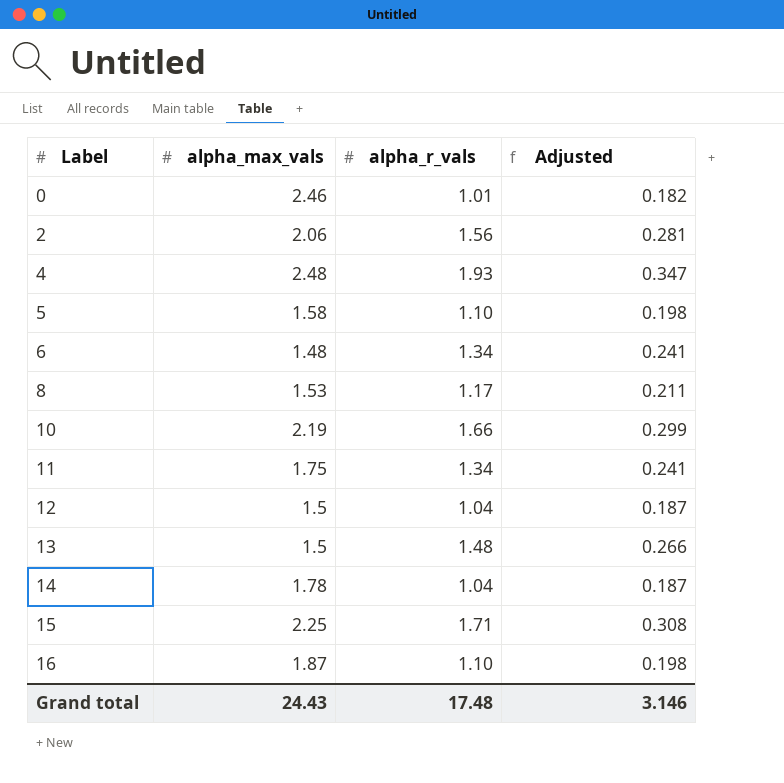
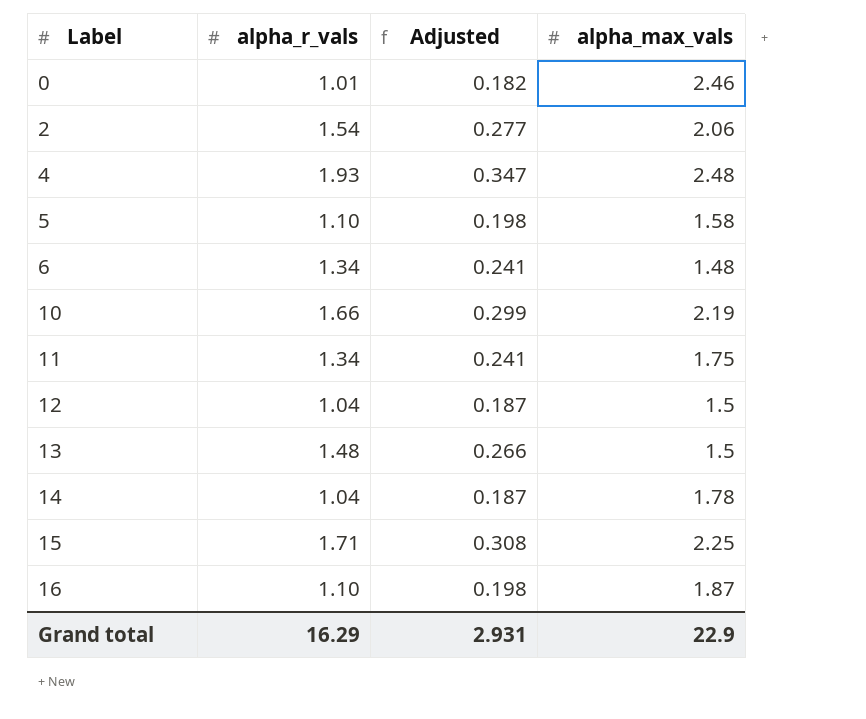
column alpha_max_vals | position: 2 -> 4
row 8: 1.53 | 1.17 | 0.211 -> none
2 | alpha_r_vals: 1.56 -> 1.54
2 | Adjusted: 0.281 -> 0.277
Grand total | alpha_r_vals: 17.48 -> 16.29
Grand total | Adjusted: 3.146 -> 2.931
Grand total | alpha_max_vals: 24.43 -> 22.9

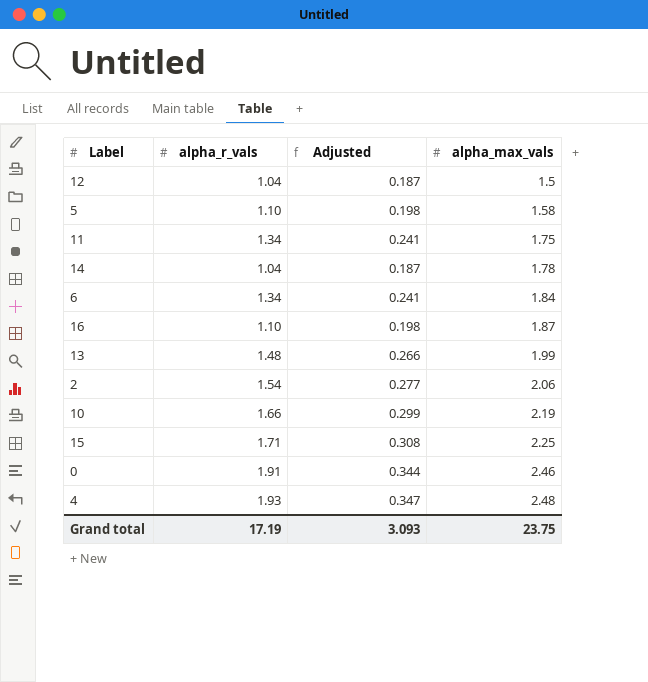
row order: Label ascending -> alpha_max_vals ascending
6 | alpha_max_vals: 1.48 -> 1.84
13 | alpha_max_vals: 1.5 -> 1.99
0 | alpha_r_vals: 1.01 -> 1.91
0 | Adjusted: 0.182 -> 0.344
Grand total | alpha_r_vals: 16.29 -> 17.19
Grand total | Adjusted: 2.931 -> 3.093
Grand total | alpha_max_vals: 22.9 -> 23.75

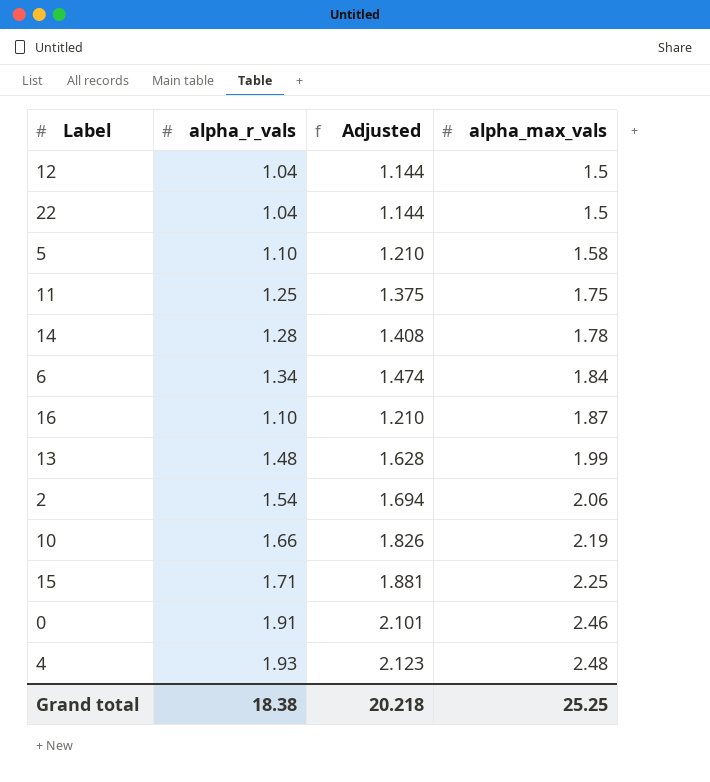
column Adjusted | formula: [alpha_r_vals] * 0.18 -> [alpha_r_vals] * 1.1
row 22: none -> 1.04 | 1.144 | 1.5
11 | alpha_r_vals: 1.34 -> 1.25
14 | alpha_r_vals: 1.04 -> 1.28
Grand total | alpha_r_vals: 17.19 -> 18.38
Grand total | Adjusted: 3.093 -> 20.218
Grand total | alpha_max_vals: 23.75 -> 25.25

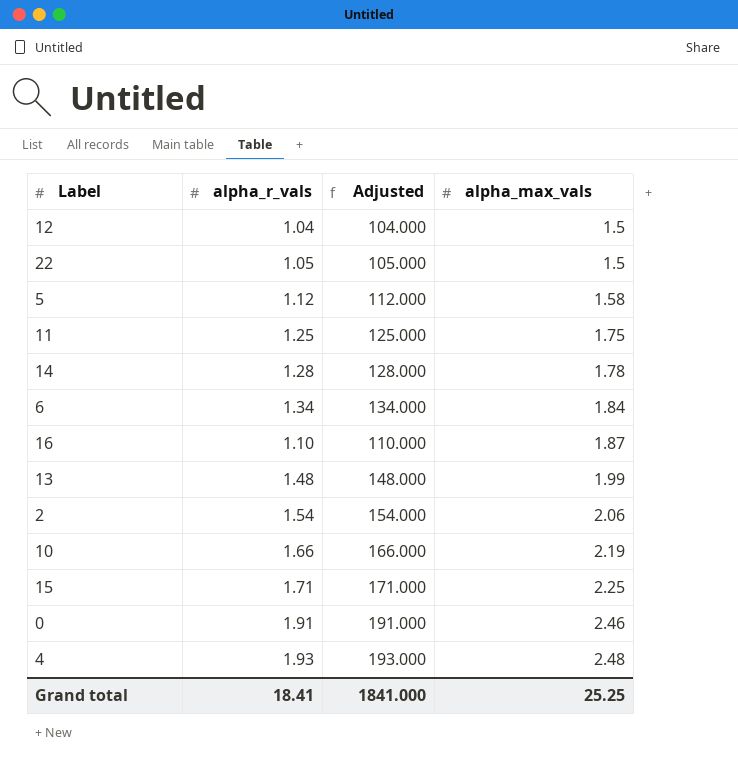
column Adjusted | formula: [alpha_r_vals] * 1.1 -> [alpha_r_vals] * 100
22 | alpha_r_vals: 1.04 -> 1.05
5 | alpha_r_vals: 1.10 -> 1.12
Grand total | alpha_r_vals: 18.38 -> 18.41
Grand total | Adjusted: 20.218 -> 1841.000

